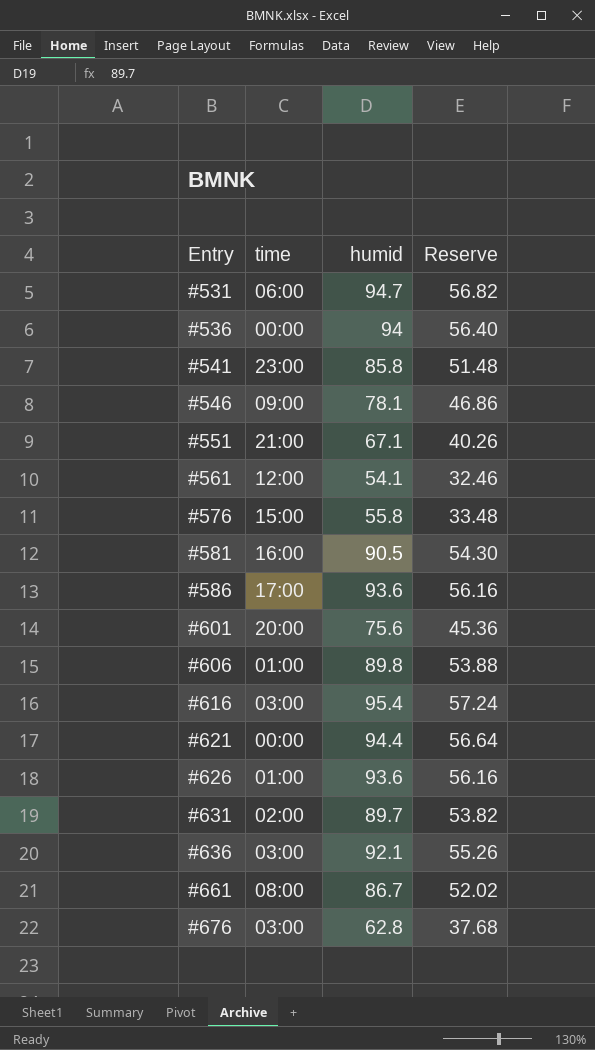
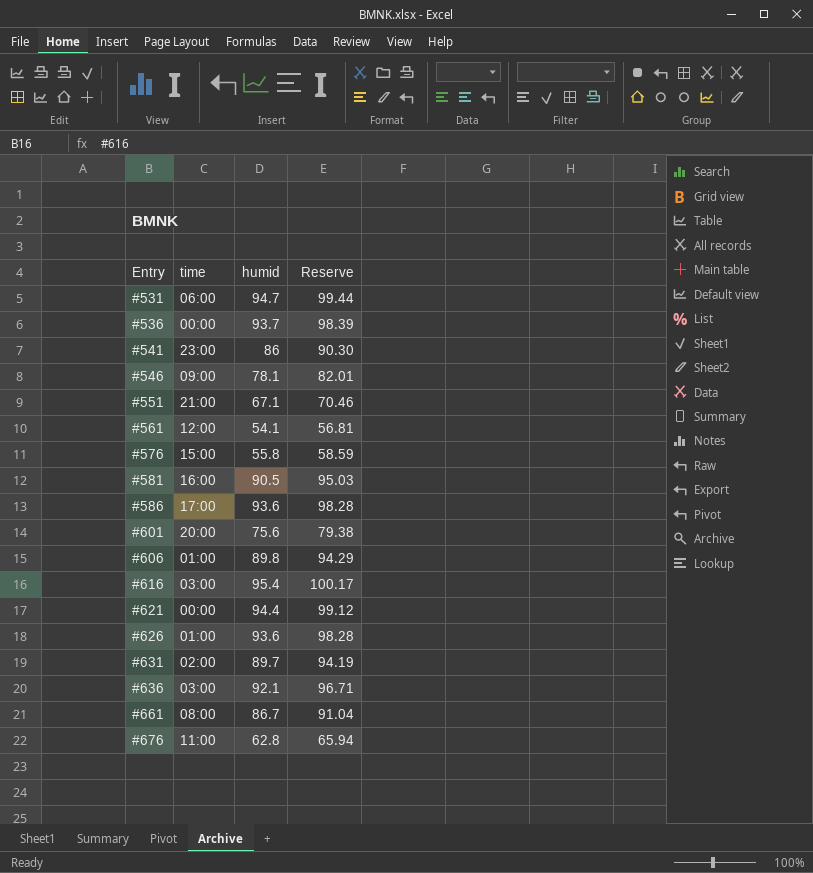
column Reserve | formula: [humid] * 0.6 -> [humid] * 1.05
#536 | humid: 94 -> 93.7
#541 | humid: 85.8 -> 86
#676 | time: 03:00 -> 11:00

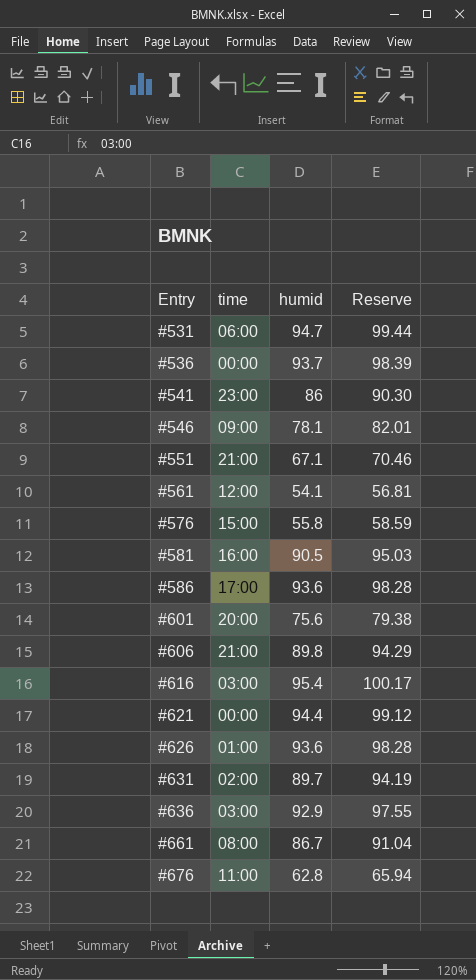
#606 | time: 01:00 -> 21:00
#636 | humid: 92.1 -> 92.9
#636 | Reserve: 96.71 -> 97.55

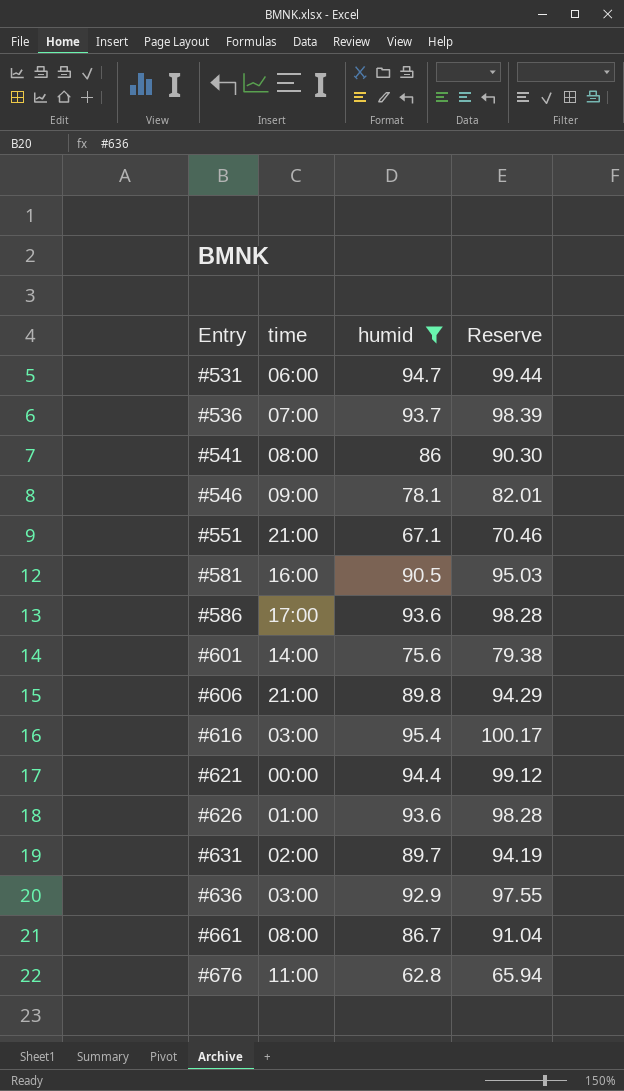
filter: none -> humid >= 62.8
#536 | time: 00:00 -> 07:00
#541 | time: 23:00 -> 08:00
#601 | time: 20:00 -> 14:00

